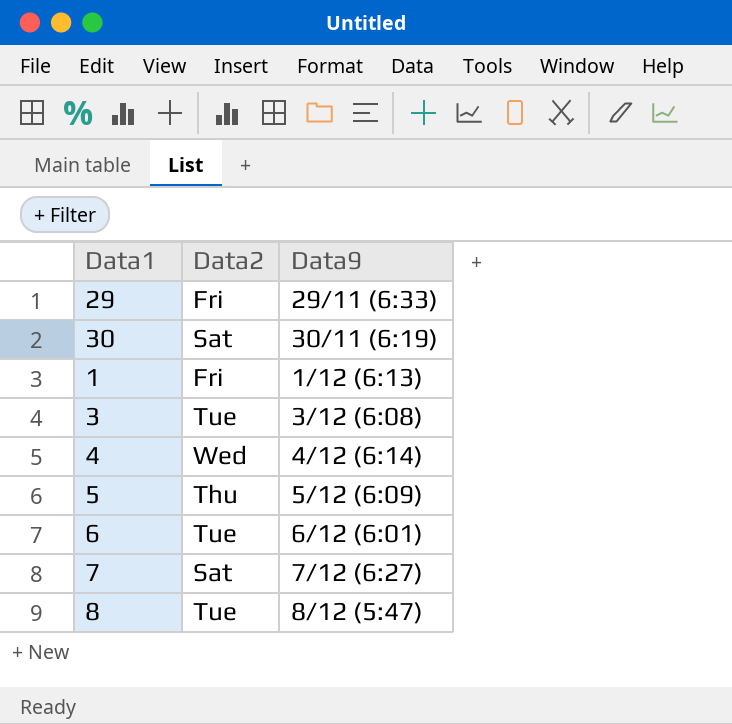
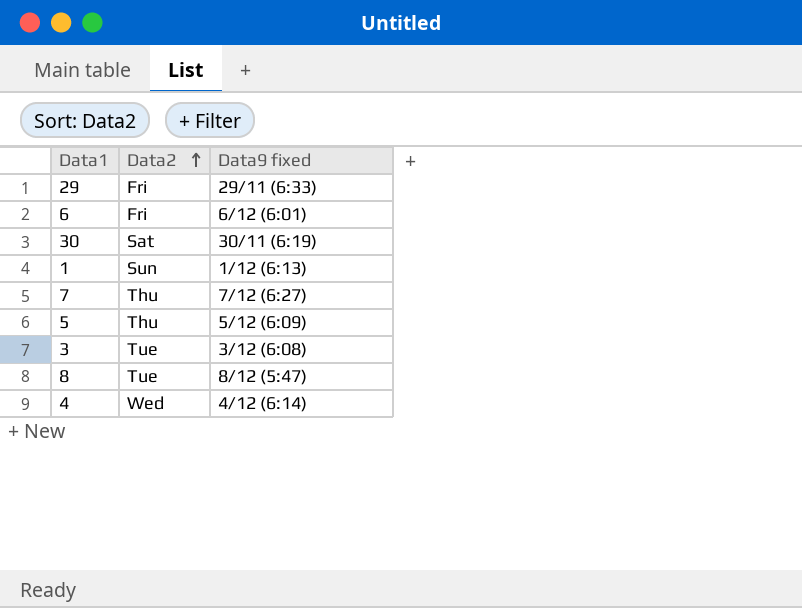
row order: none -> Data2 ascending
column name: Data9 -> Data9 fixed
6 | Data2: Tue -> Fri
1 | Data2: Fri -> Sun
7 | Data2: Sat -> Thu

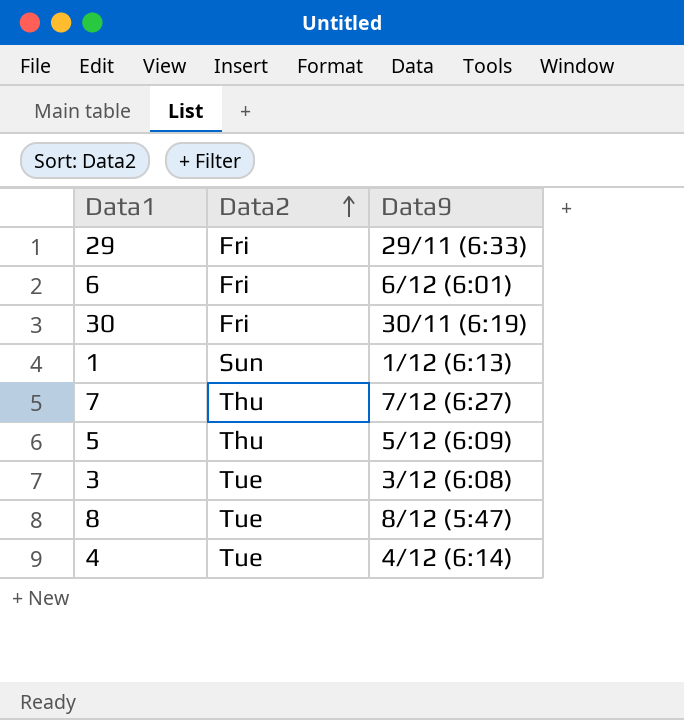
column name: Data9 fixed -> Data9
30 | Data2: Sat -> Fri
4 | Data2: Wed -> Tue

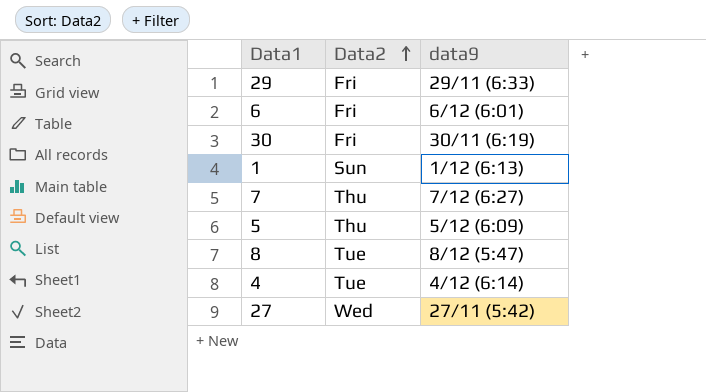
column name: Data9 -> data9
row 3: Tue | 3/12 (6:08) -> none
row 27: none -> Wed | 27/11 (5:42)

